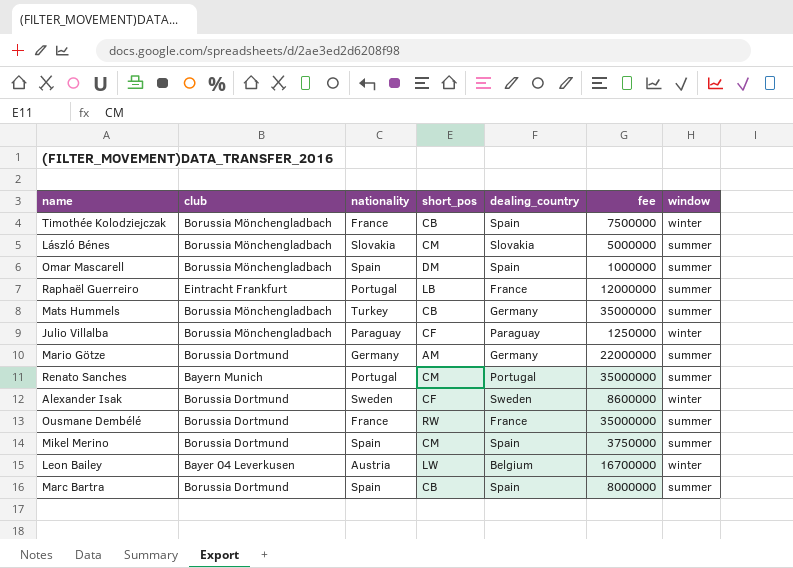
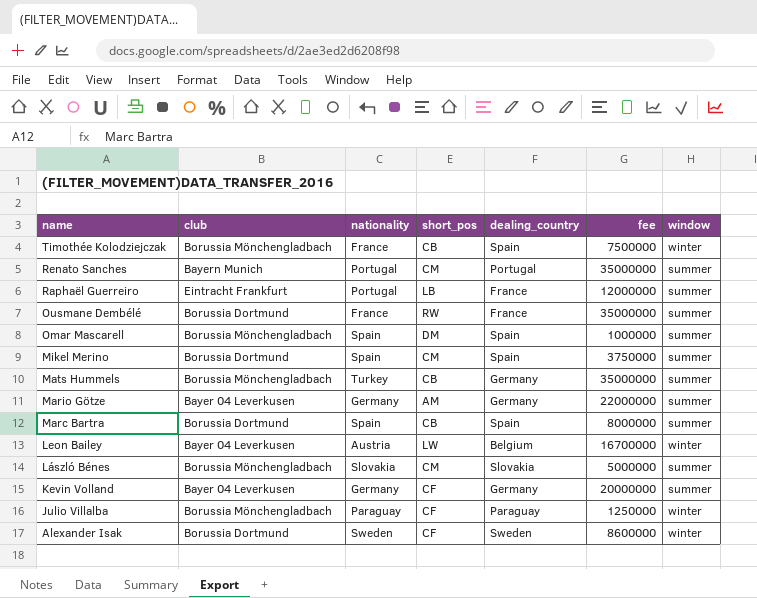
row order: none -> name descending
Mario Götze | club: Borussia Dortmund -> Bayer 04 Leverkusen
row Kevin Volland: none -> Bayer 04 Leverkusen | Germany | CF | Germany | 20000000 | summer

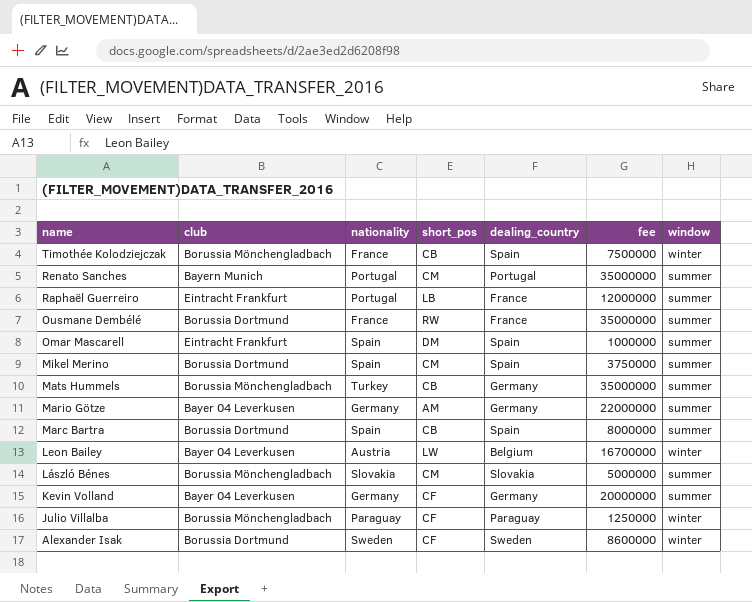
Omar Mascarell | club: Borussia Mönchengladbach -> Eintracht Frankfurt

